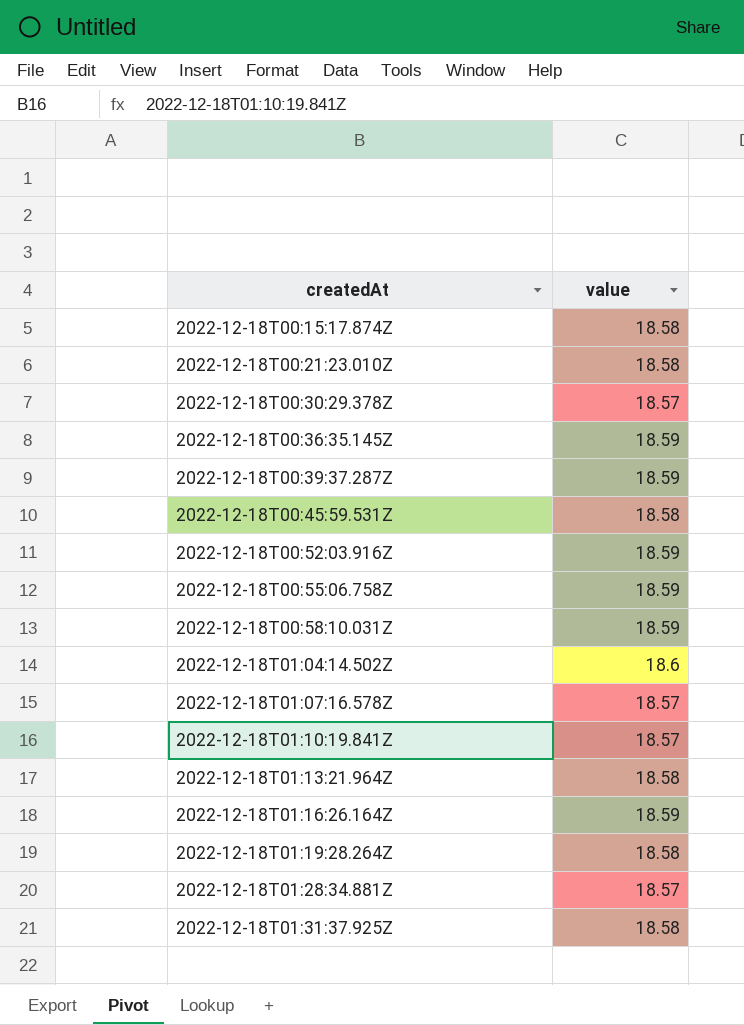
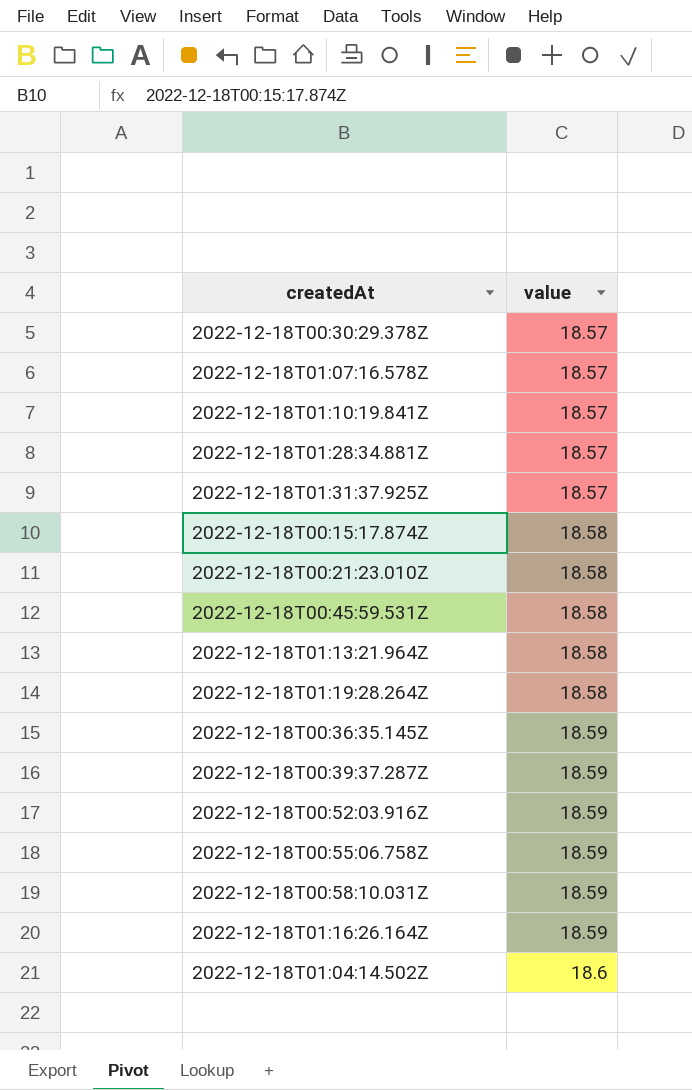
row order: createdAt ascending -> value ascending
2022-12-18T01:31:37.925Z | value: 18.58 -> 18.57

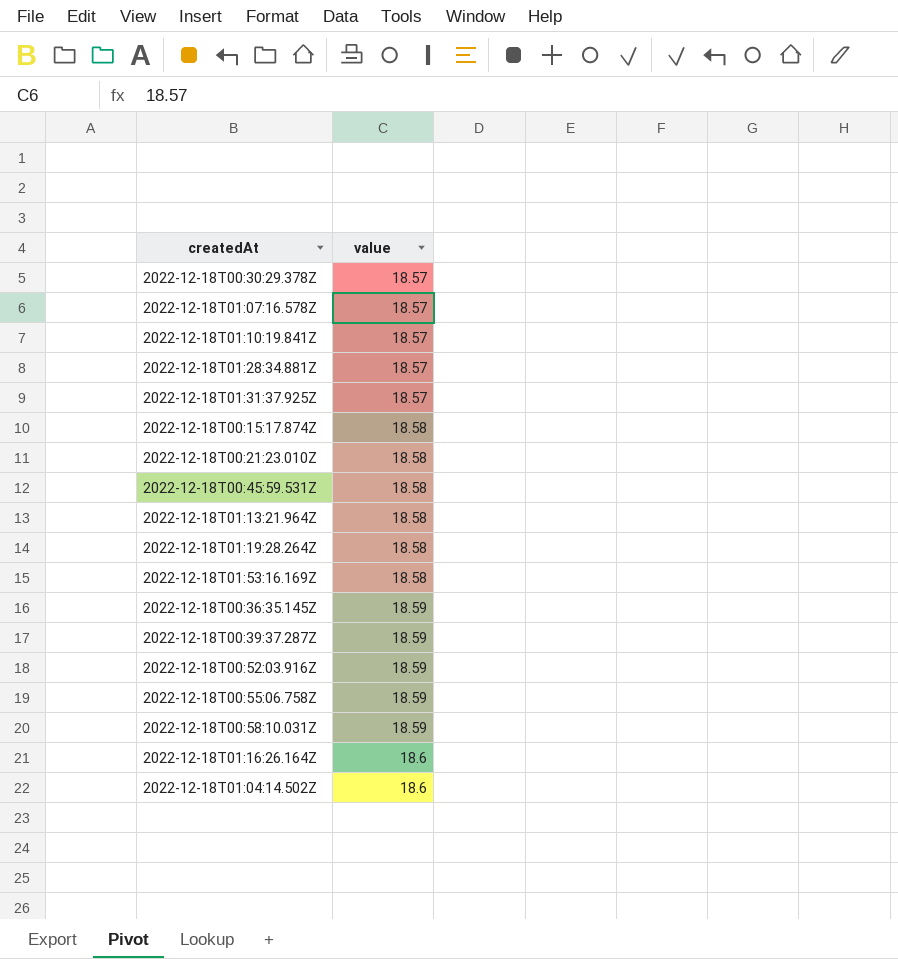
row 2022-12-18T01:53:16.169Z: none -> 18.58
2022-12-18T01:16:26.164Z | value: 18.59 -> 18.6

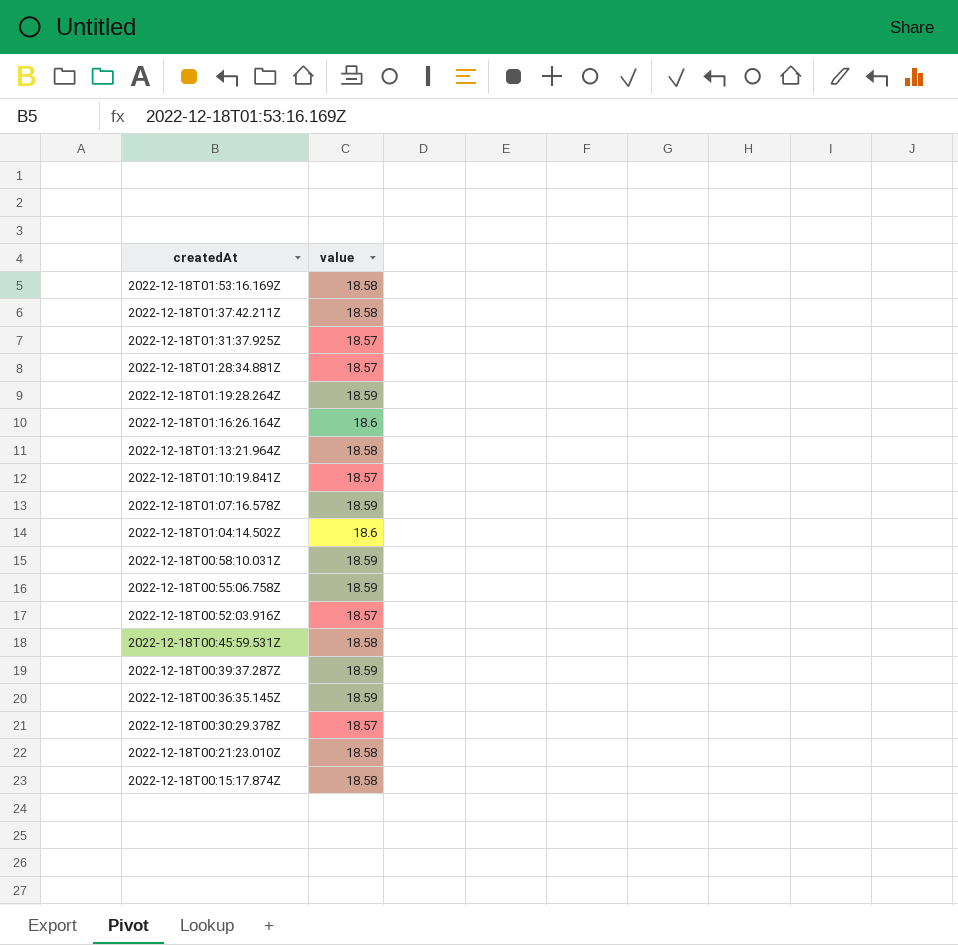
row order: value ascending -> createdAt descending
row 2022-12-18T01:37:42.211Z: none -> 18.58
2022-12-18T01:19:28.264Z | value: 18.58 -> 18.59
2022-12-18T01:07:16.578Z | value: 18.57 -> 18.59
2022-12-18T00:52:03.916Z | value: 18.59 -> 18.57

